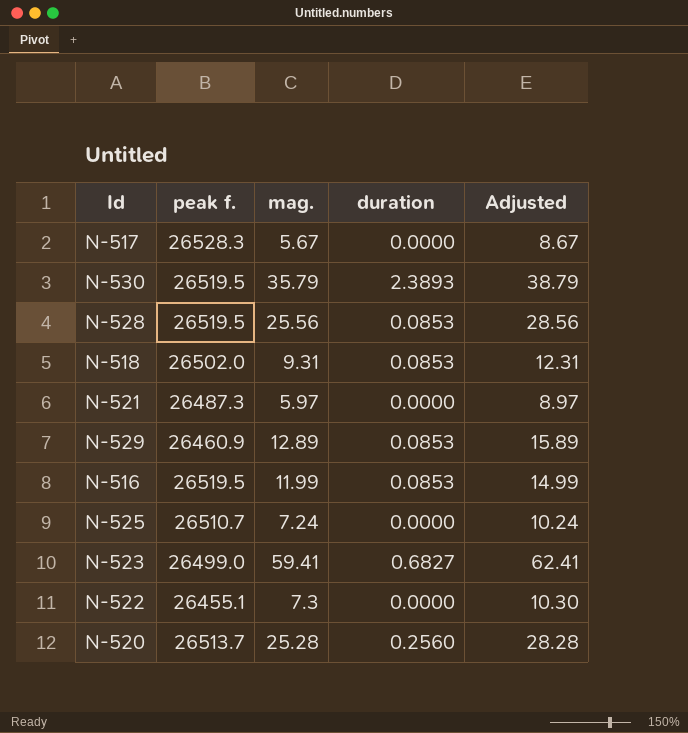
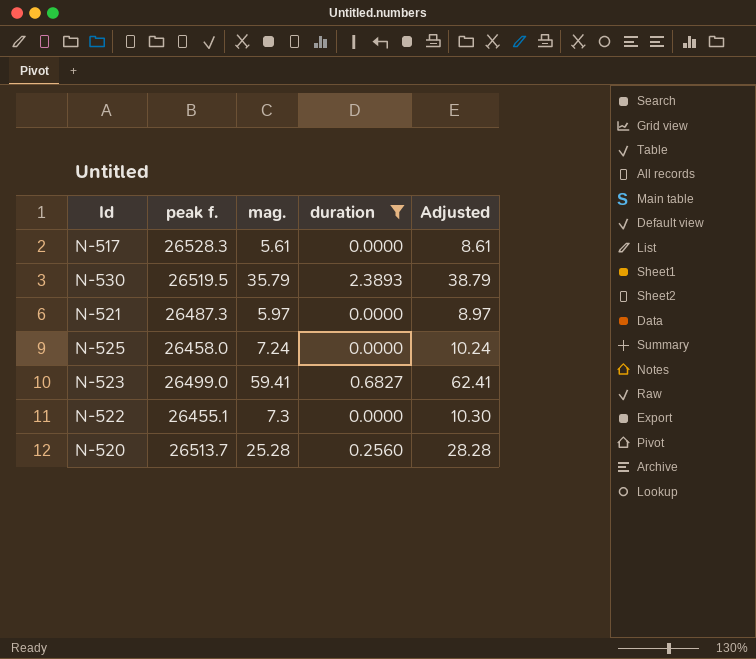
filter: none -> duration != 0.0853
N-517 | mag.: 5.67 -> 5.61
N-517 | Adjusted: 8.67 -> 8.61
N-525 | peak f.: 26510.7 -> 26458.0

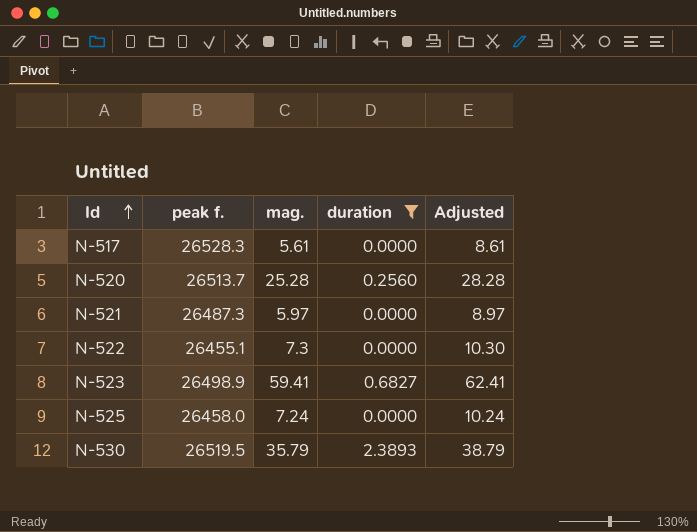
row order: none -> Id ascending
N-523 | peak f.: 26499.0 -> 26498.9

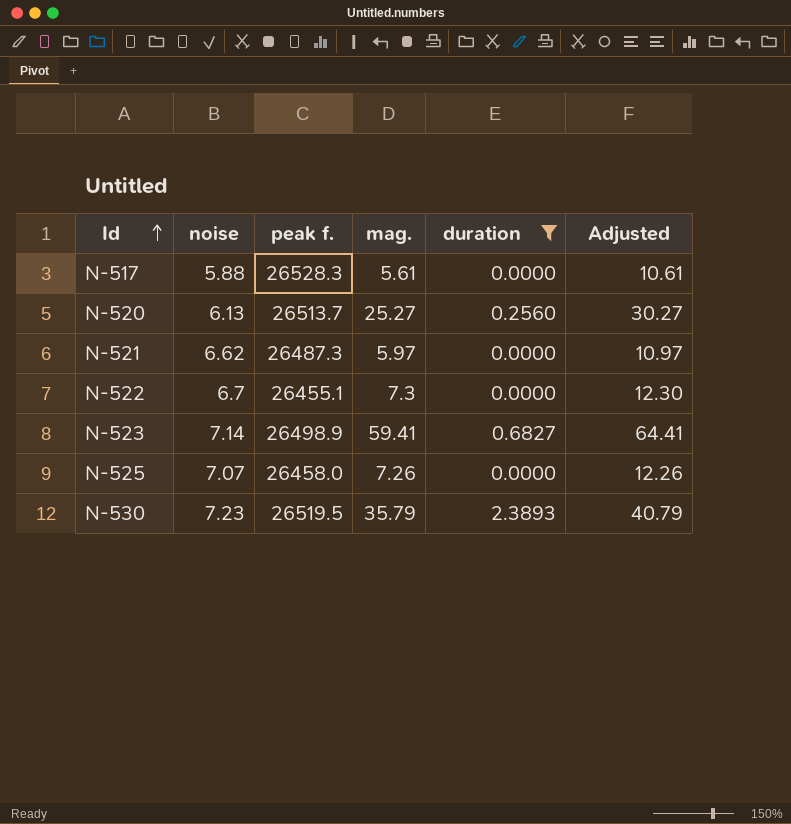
column noise | position: none -> 2
column Adjusted | formula: [mag.] + 3 -> [mag.] + 5
N-520 | mag.: 25.28 -> 25.27
N-525 | mag.: 7.24 -> 7.26

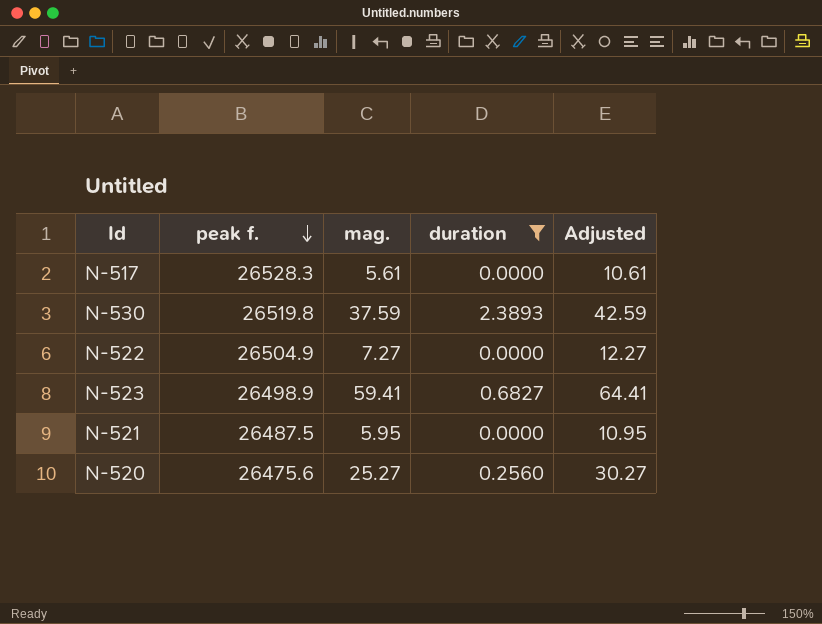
row order: Id ascending -> peak f. descending
column noise | position: 2 -> none
row N-525: 7.07 | 26458.0 | 7.26 | 0.0000 | 12.26 -> none
N-530 | peak f.: 26519.5 -> 26519.8
N-530 | mag.: 35.79 -> 37.59
N-530 | Adjusted: 40.79 -> 42.59
N-522 | peak f.: 26455.1 -> 26504.9
N-522 | mag.: 7.3 -> 7.27
N-522 | Adjusted: 12.30 -> 12.27
N-521 | peak f.: 26487.3 -> 26487.5
N-521 | mag.: 5.97 -> 5.95
N-521 | Adjusted: 10.97 -> 10.95
N-520 | peak f.: 26513.7 -> 26475.6

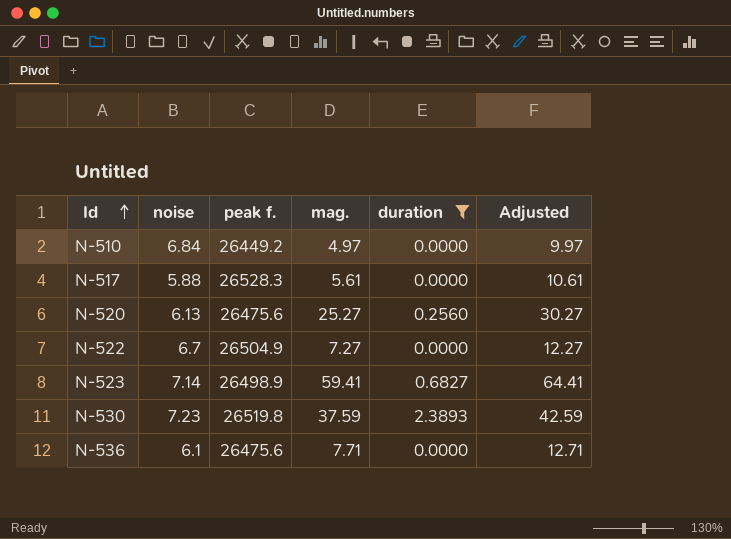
row order: peak f. descending -> Id ascending
column noise | position: none -> 2
row N-521: 26487.5 | 5.95 | 0.0000 | 10.95 -> none
row N-510: none -> 6.84 | 26449.2 | 4.97 | 0.0000 | 9.97
row N-536: none -> 6.1 | 26475.6 | 7.71 | 0.0000 | 12.71

